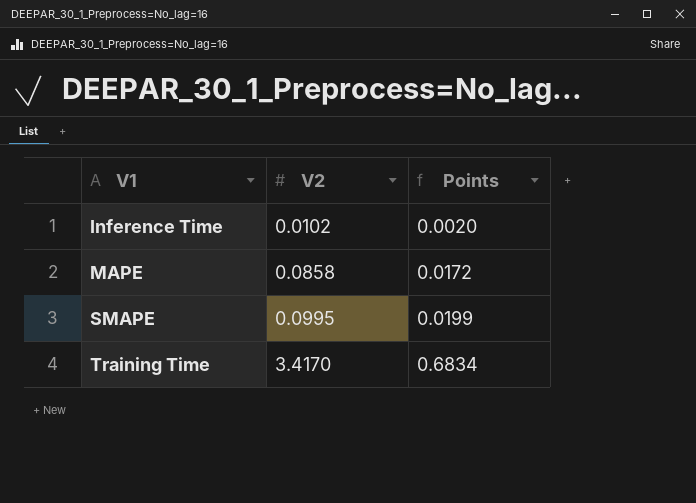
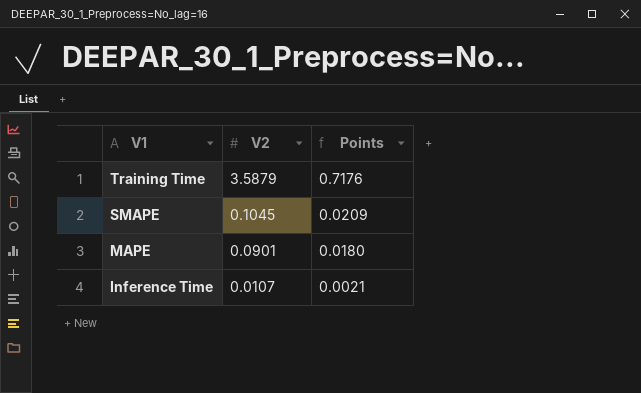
row order: V1 ascending -> V1 descending
Training Time | V2: 3.4170 -> 3.5879
Training Time | Points: 0.6834 -> 0.7176
SMAPE | V2: 0.0995 -> 0.1045
SMAPE | Points: 0.0199 -> 0.0209
MAPE | V2: 0.0858 -> 0.0901
MAPE | Points: 0.0172 -> 0.0180
Inference Time | V2: 0.0102 -> 0.0107
Inference Time | Points: 0.0020 -> 0.0021

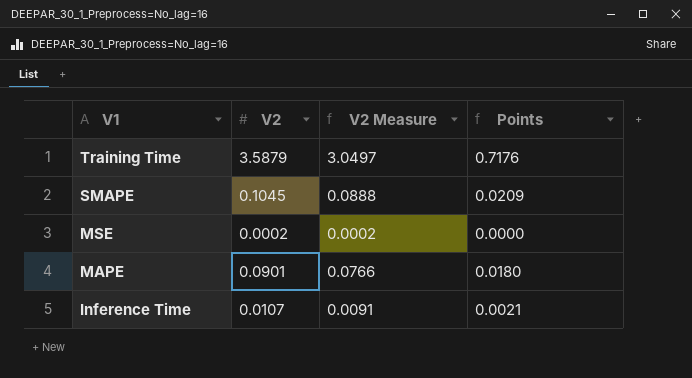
column V2 Measure | formula: none -> [V2] * 0.85
row MSE: none -> 0.0002 | 0.0002 | 0.0000

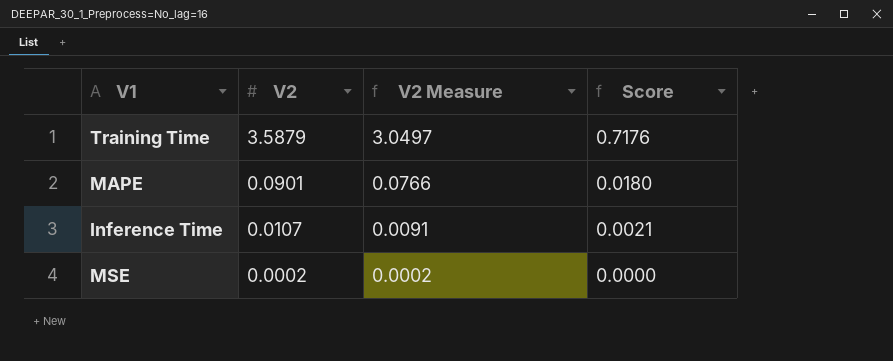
row order: V1 descending -> V2 descending
column name: Points -> Score
row SMAPE: 0.1045 | 0.0888 | 0.0209 -> none

